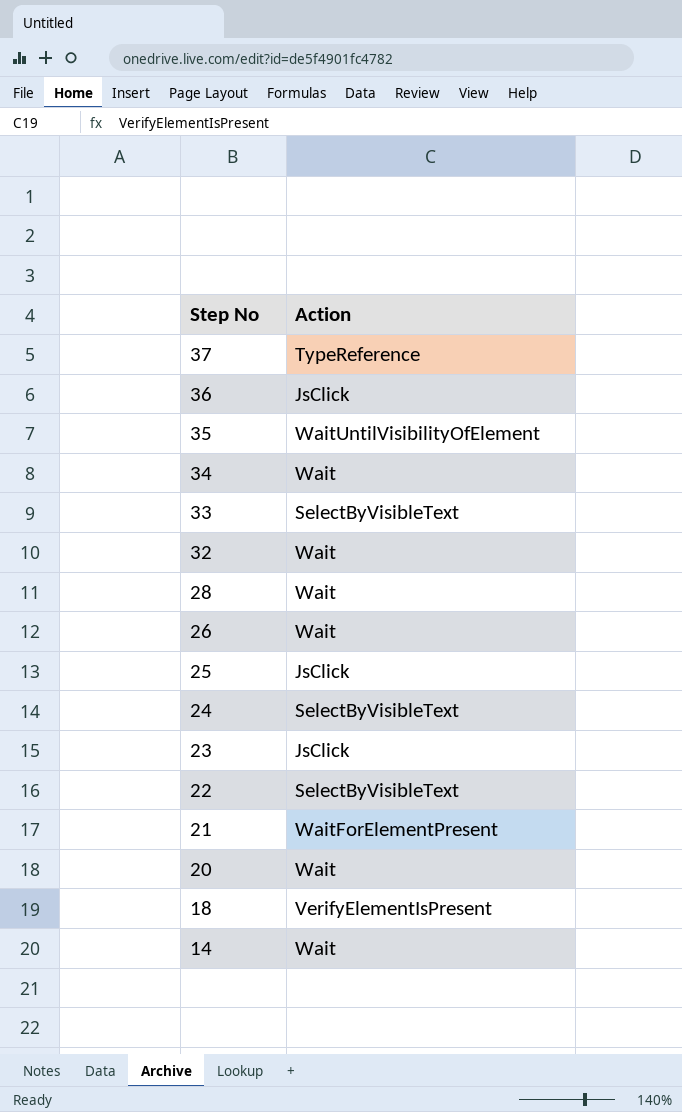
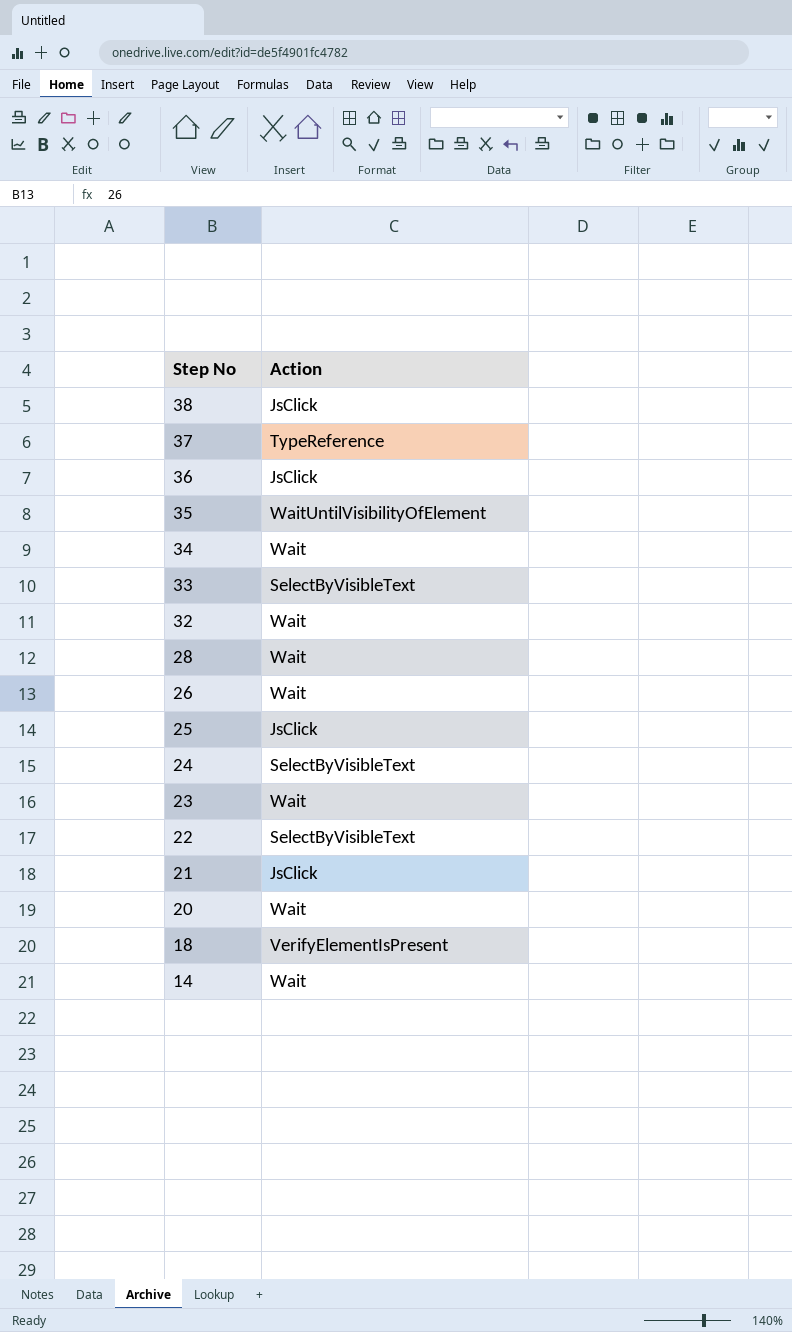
row 38: none -> JsClick
23 | Action: JsClick -> Wait
21 | Action: WaitForElementPresent -> JsClick

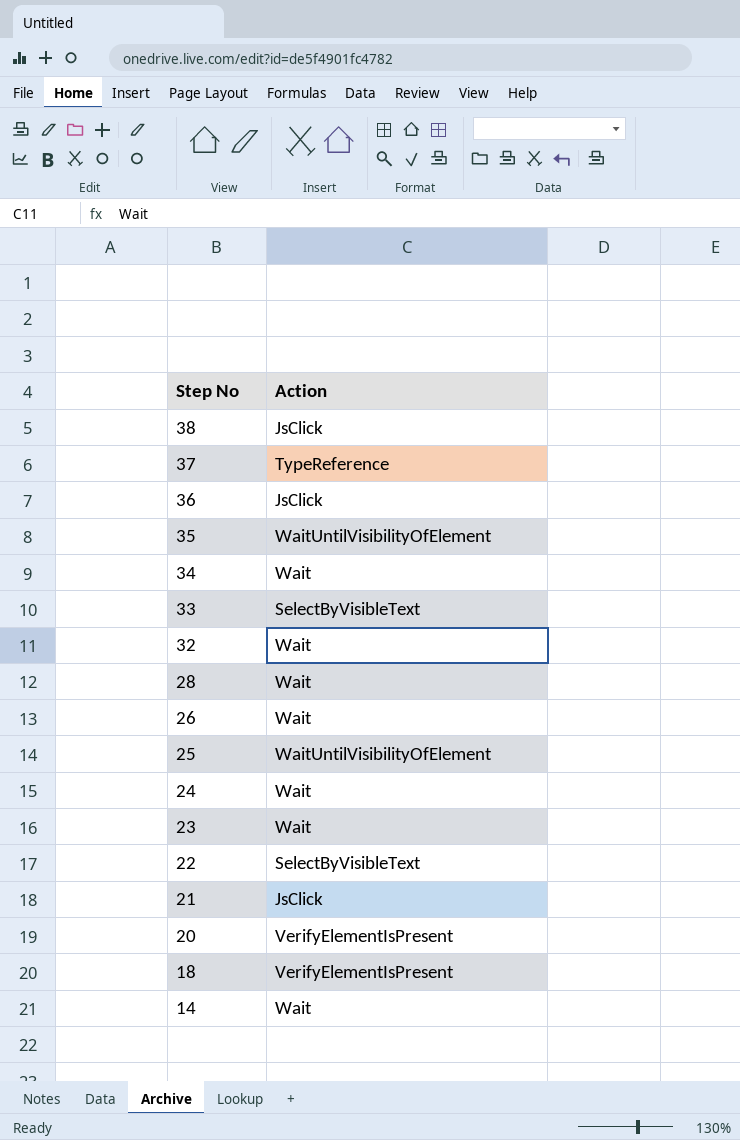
25 | Action: JsClick -> WaitUntilVisibilityOfElement
24 | Action: SelectByVisibleText -> Wait
20 | Action: Wait -> VerifyElementIsPresent

